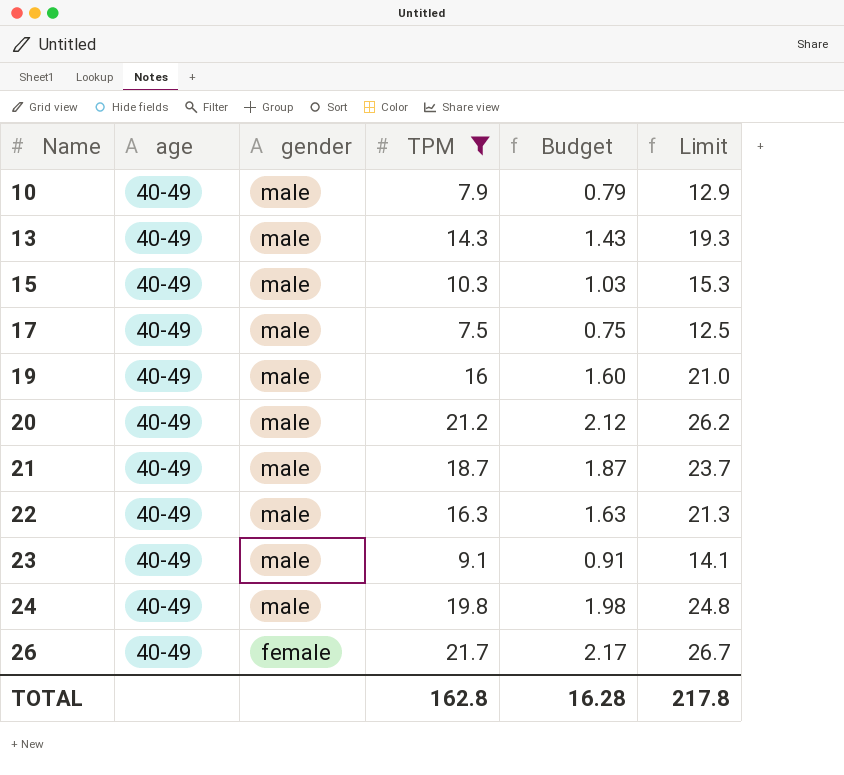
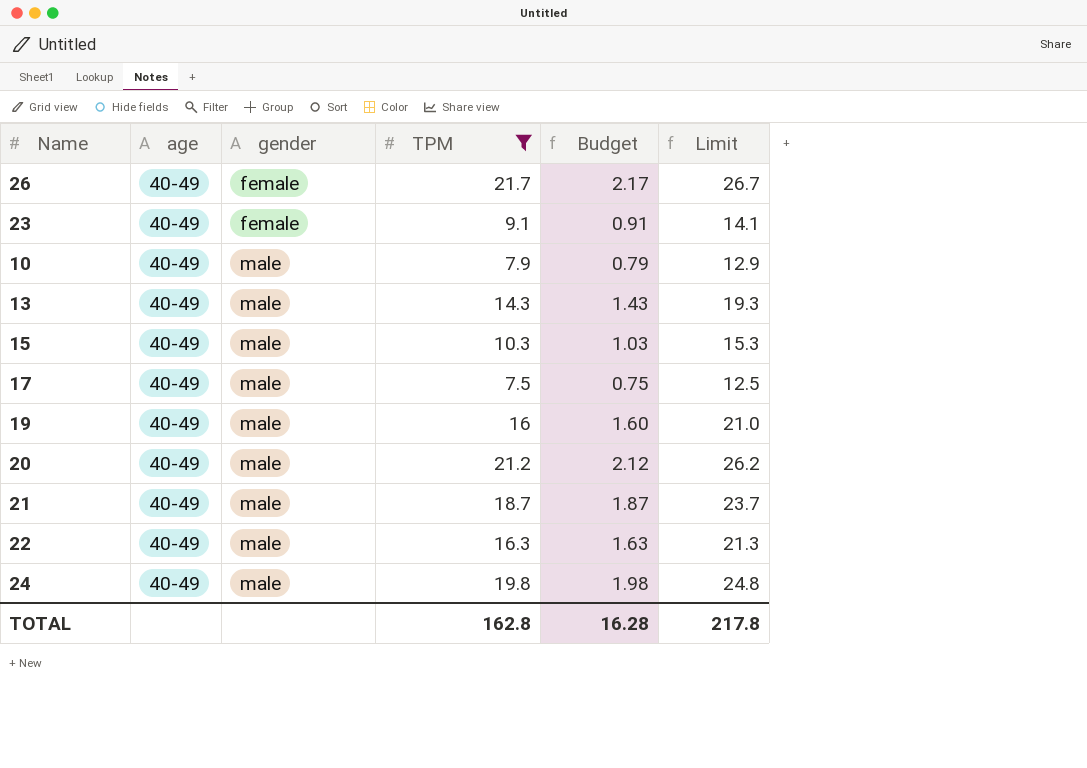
row order: Name ascending -> gender ascending
23 | gender: male -> female

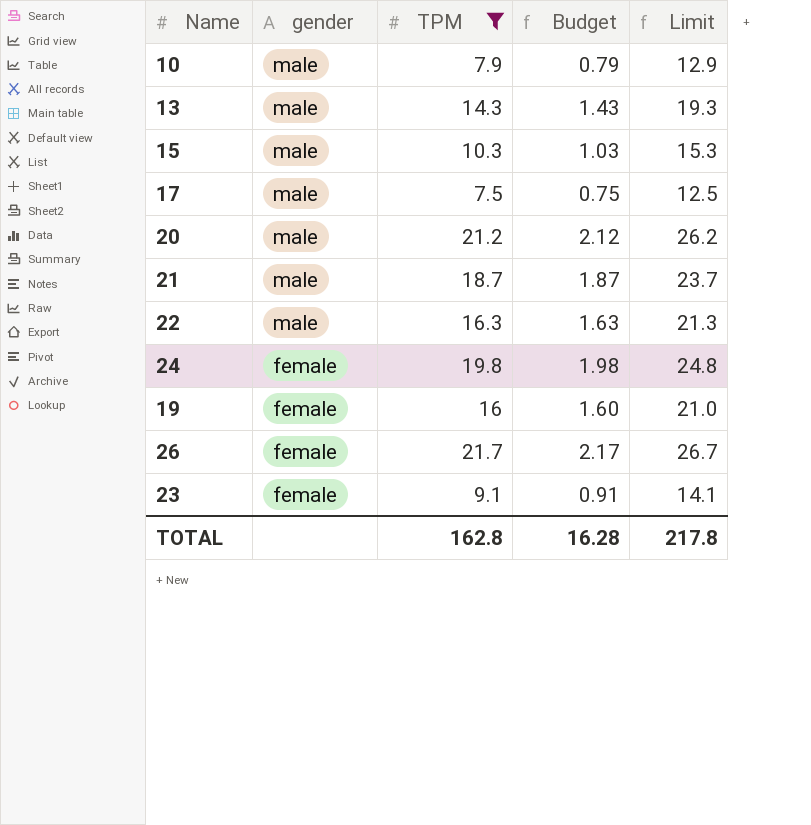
row order: gender ascending -> gender descending
column age | position: 2 -> none
24 | gender: male -> female
19 | gender: male -> female

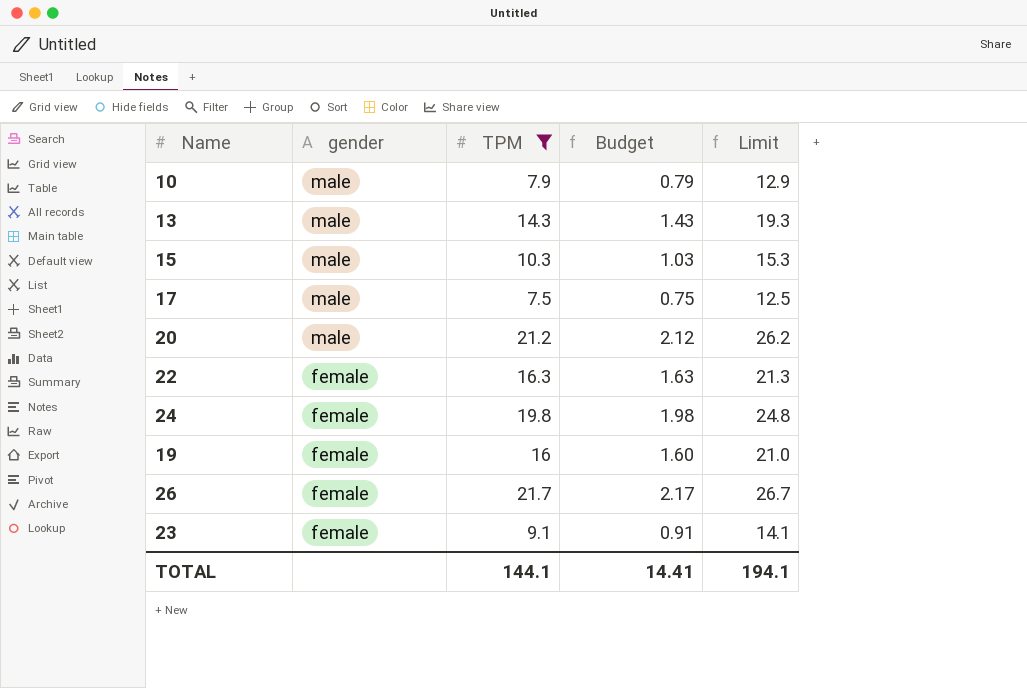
row 21: male | 18.7 | 1.87 | 23.7 -> none
22 | gender: male -> female
TOTAL | TPM: 162.8 -> 144.1
TOTAL | Budget: 16.28 -> 14.41
TOTAL | Limit: 217.8 -> 194.1

